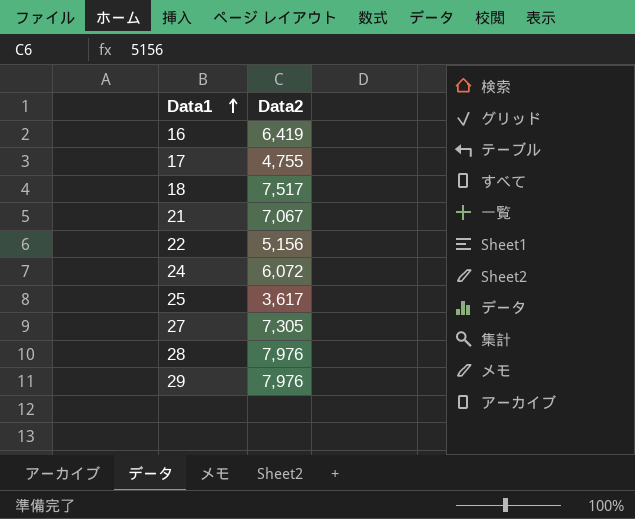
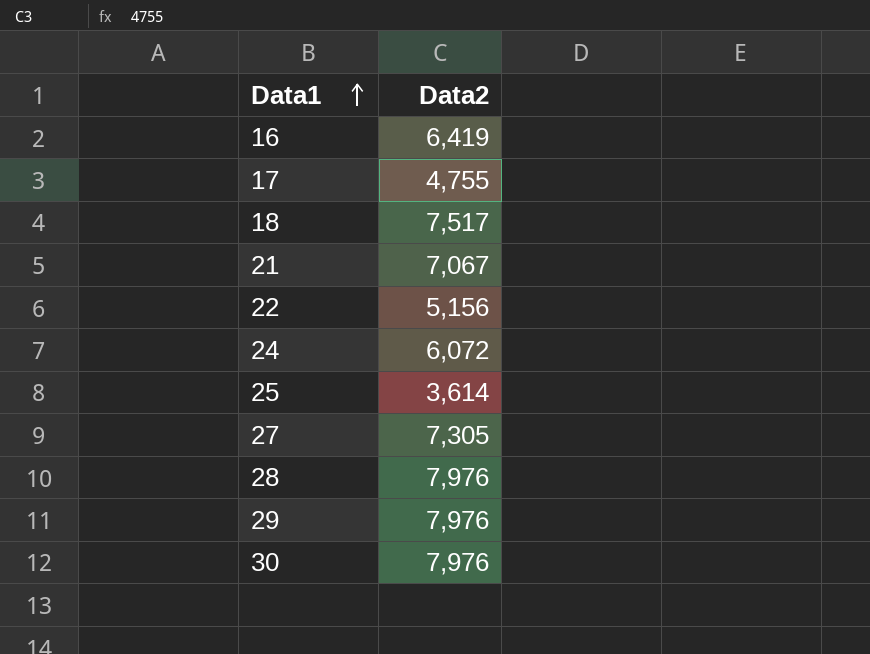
25 | Data2: 3,617 -> 3,614
row 30: none -> 7,976

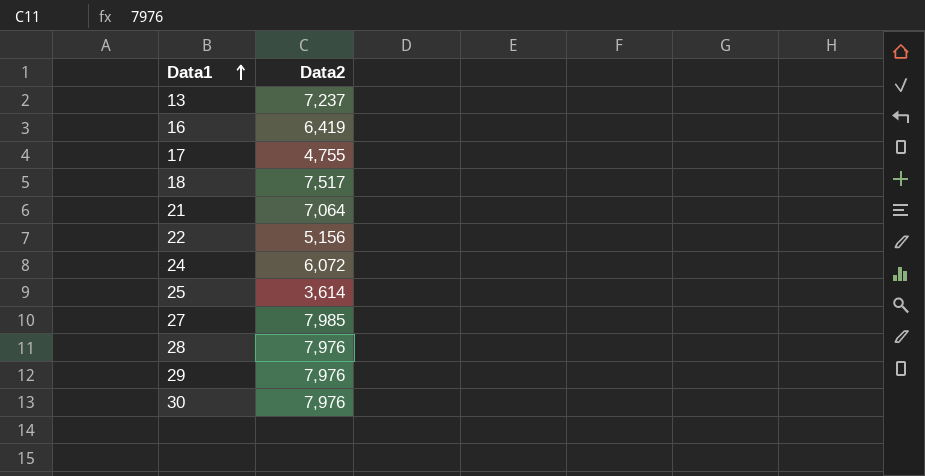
row 13: none -> 7,237
21 | Data2: 7,067 -> 7,064
27 | Data2: 7,305 -> 7,985

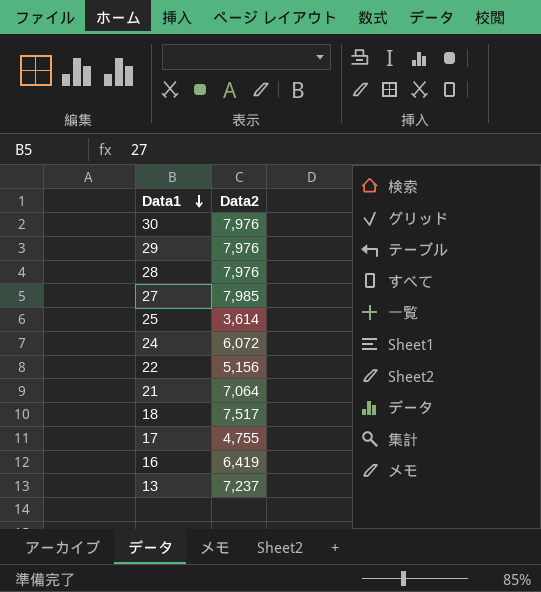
row order: Data1 ascending -> Data1 descending

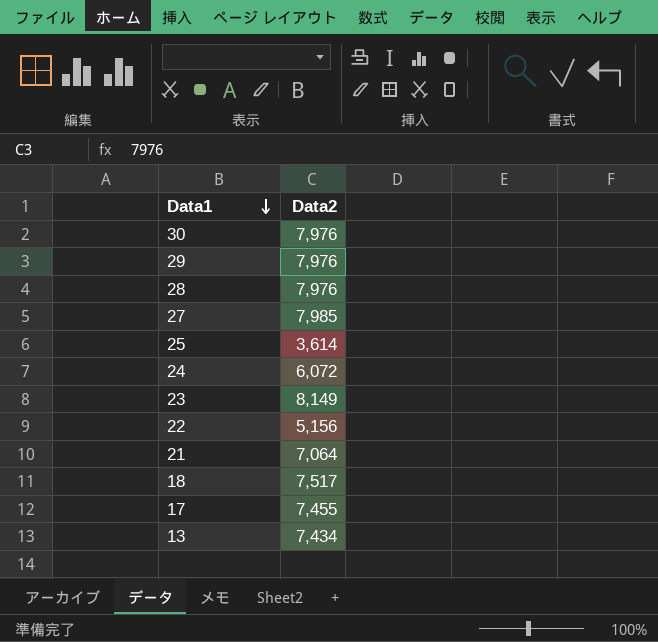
row 16: 6,419 -> none
row 23: none -> 8,149
17 | Data2: 4,755 -> 7,455
13 | Data2: 7,237 -> 7,434

